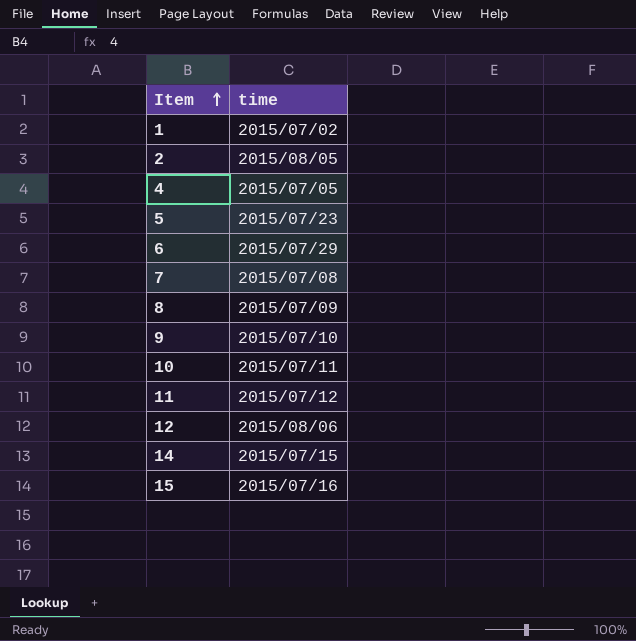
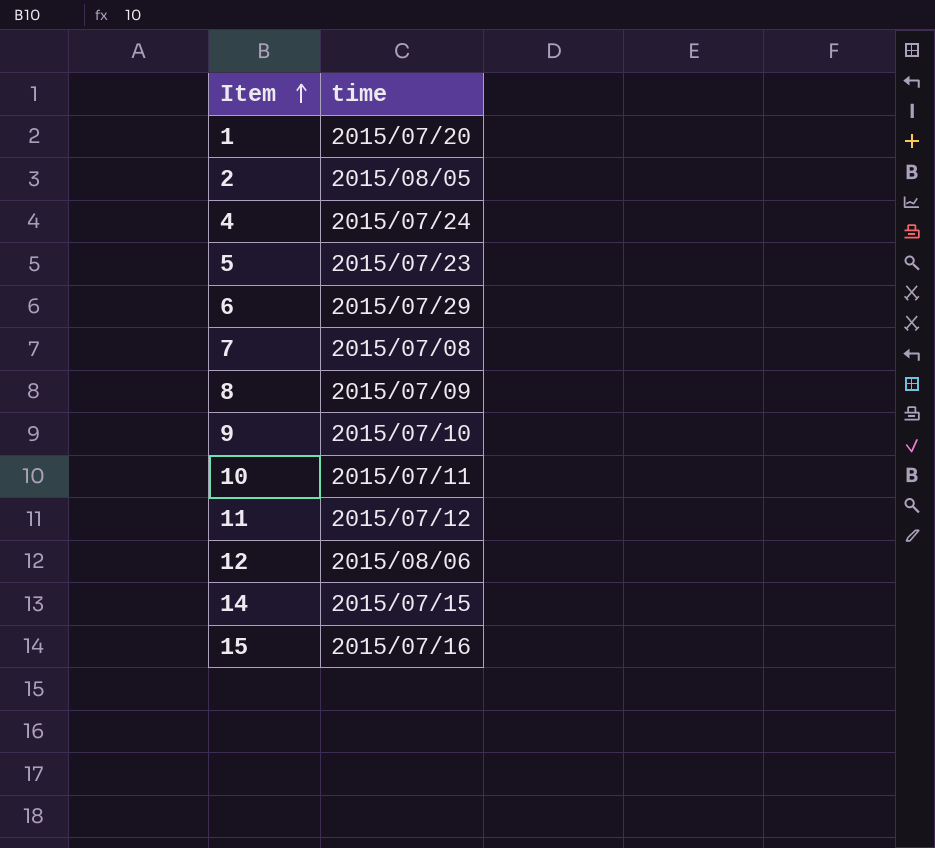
1 | time: 2015/07/02 -> 2015/07/20
4 | time: 2015/07/05 -> 2015/07/24

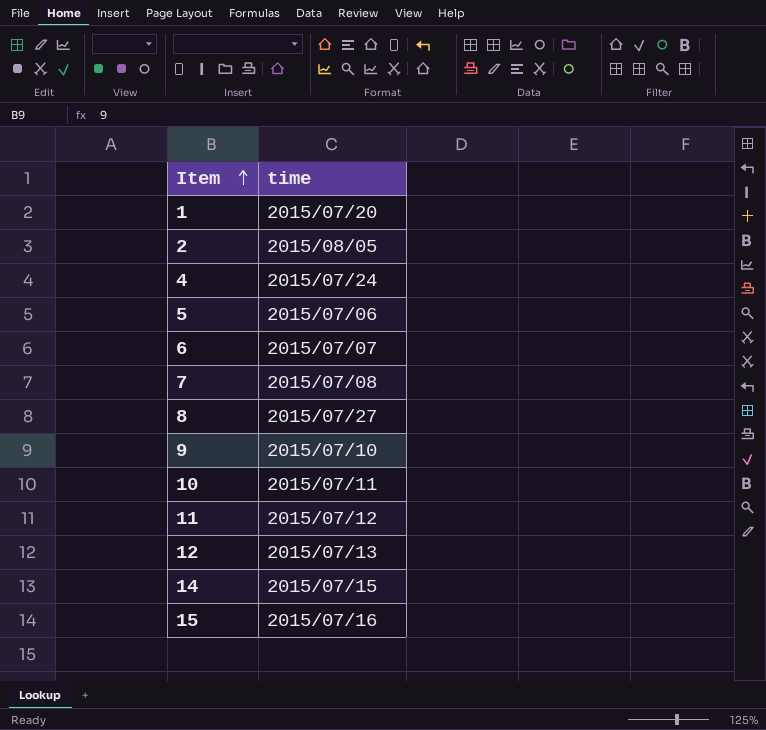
5 | time: 2015/07/23 -> 2015/07/06
6 | time: 2015/07/29 -> 2015/07/07
8 | time: 2015/07/09 -> 2015/07/27
12 | time: 2015/08/06 -> 2015/07/13

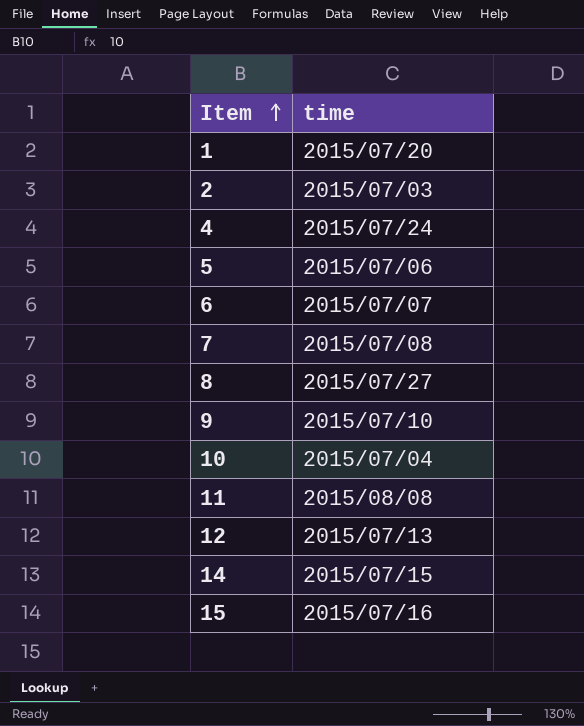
2 | time: 2015/08/05 -> 2015/07/03
10 | time: 2015/07/11 -> 2015/07/04
11 | time: 2015/07/12 -> 2015/08/08

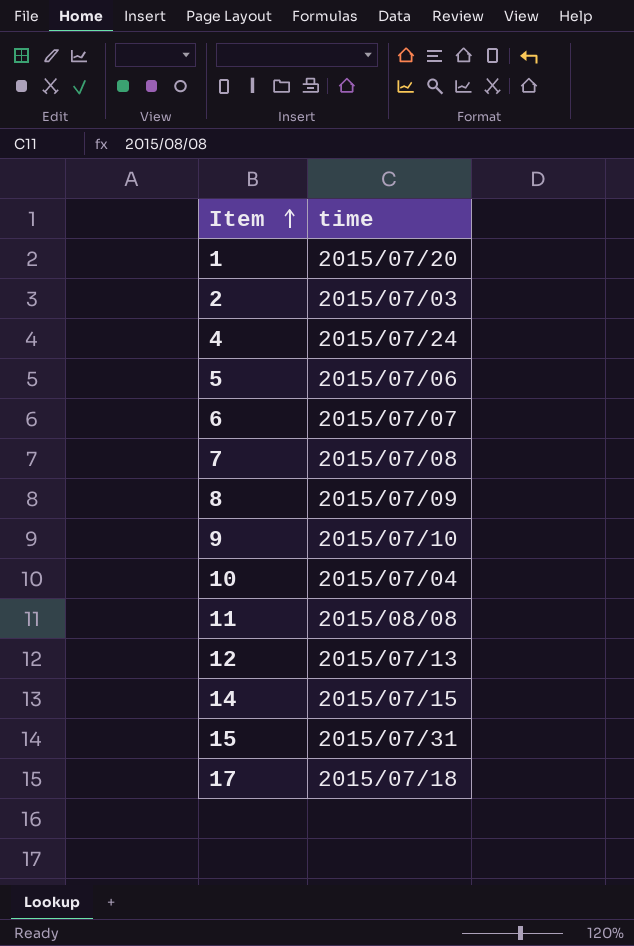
8 | time: 2015/07/27 -> 2015/07/09
15 | time: 2015/07/16 -> 2015/07/31
row 17: none -> 2015/07/18

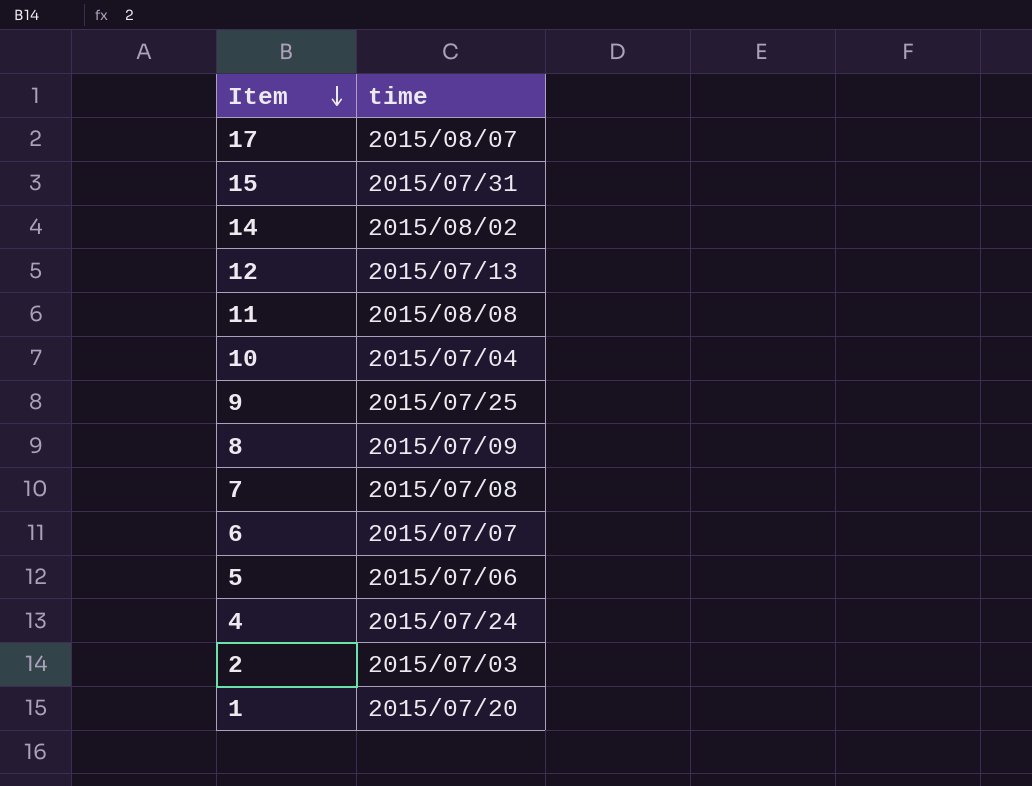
row order: Item ascending -> Item descending
17 | time: 2015/07/18 -> 2015/08/07
14 | time: 2015/07/15 -> 2015/08/02
9 | time: 2015/07/10 -> 2015/07/25

